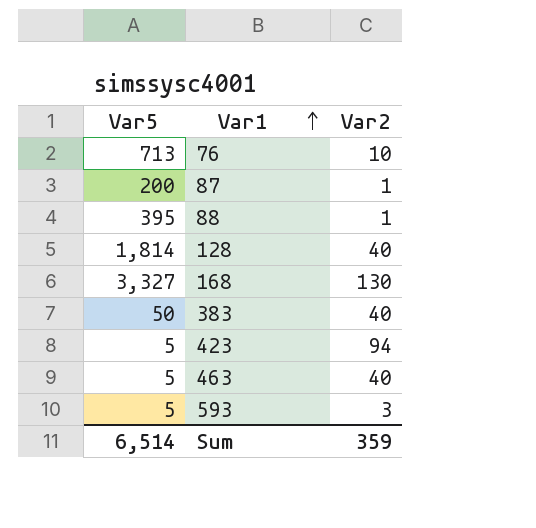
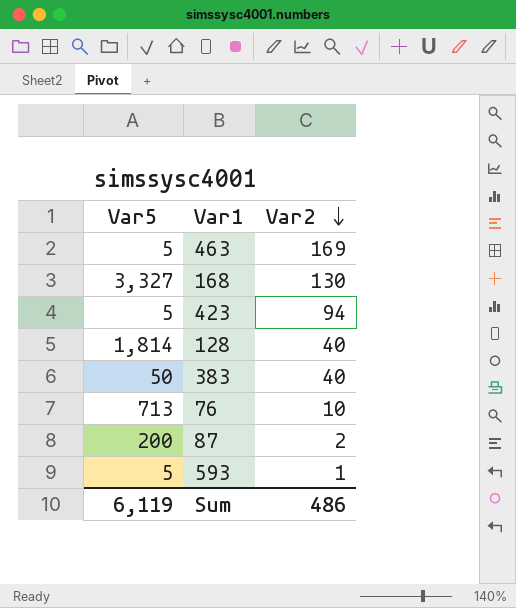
row order: Var1 ascending -> Var2 descending
row 88: 395 | 1 -> none
463 | Var2: 40 -> 169
87 | Var2: 1 -> 2
593 | Var2: 3 -> 1
Sum | Var5: 6,514 -> 6,119
Sum | Var2: 359 -> 486

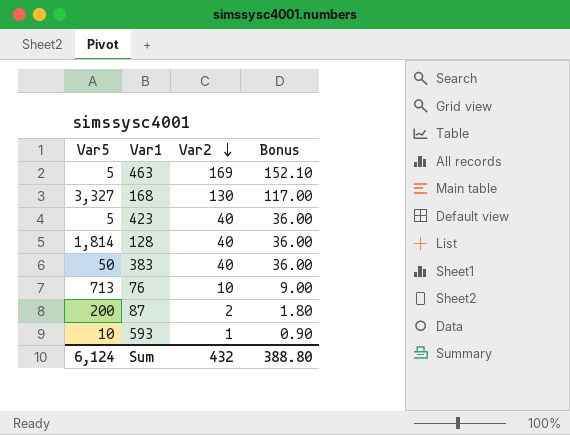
column Bonus | formula: none -> [Var2] * 0.9
423 | Var2: 94 -> 40
593 | Var5: 5 -> 10
Sum | Var5: 6,119 -> 6,124
Sum | Var2: 486 -> 432

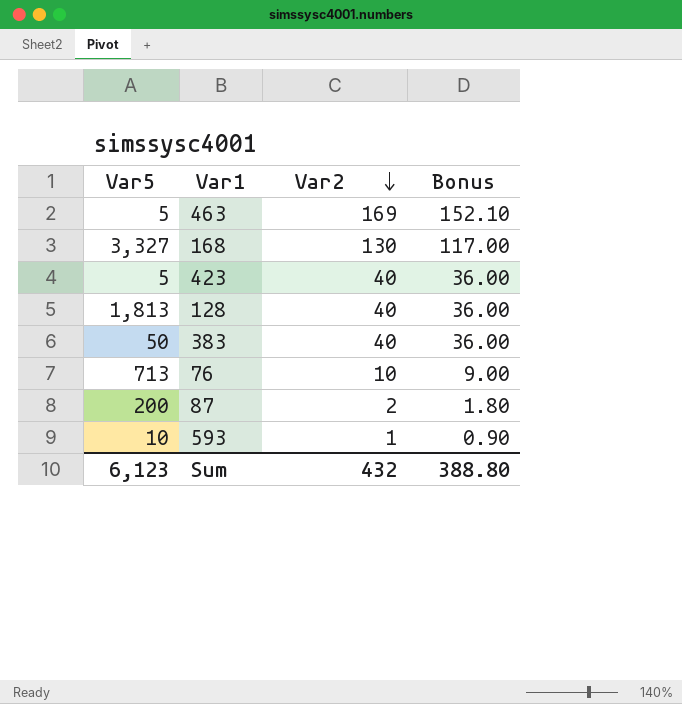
128 | Var5: 1,814 -> 1,813
Sum | Var5: 6,124 -> 6,123

